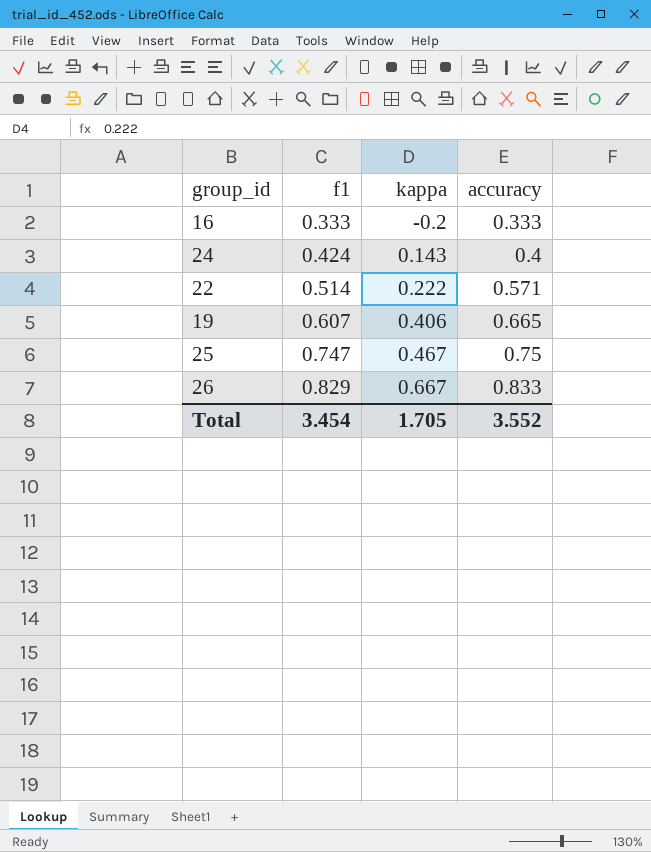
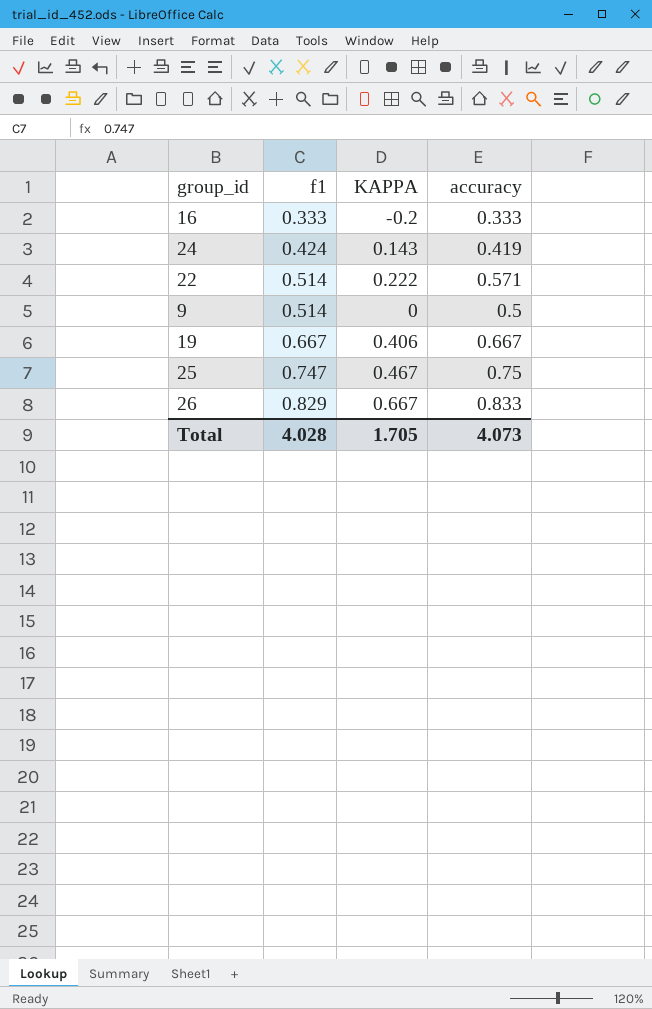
column name: kappa -> KAPPA
24 | accuracy: 0.4 -> 0.419
row 9: none -> 0.514 | 0 | 0.5
19 | f1: 0.607 -> 0.667
19 | accuracy: 0.665 -> 0.667
Total | f1: 3.454 -> 4.028
Total | accuracy: 3.552 -> 4.073

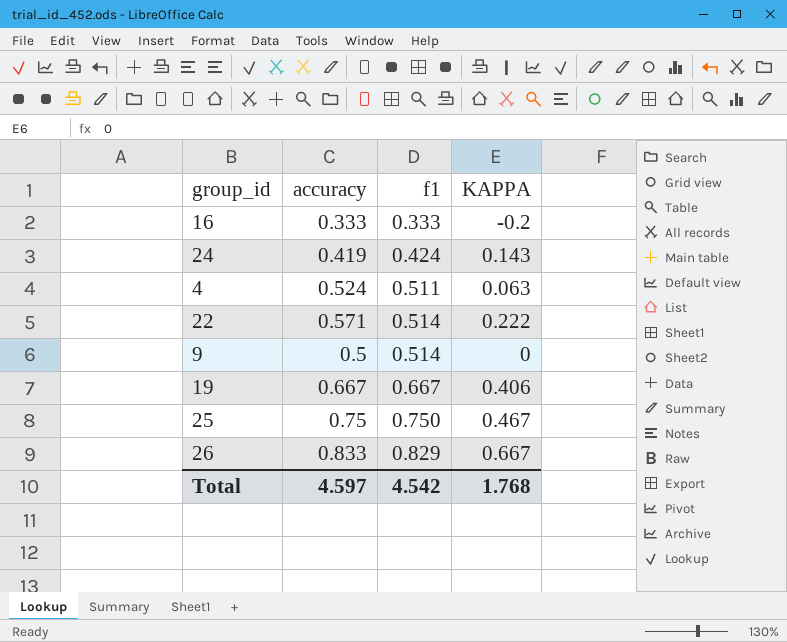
column accuracy | position: 4 -> 2
row 4: none -> 0.524 | 0.511 | 0.063
25 | f1: 0.747 -> 0.750
Total | accuracy: 4.073 -> 4.597
Total | f1: 4.028 -> 4.542
Total | KAPPA: 1.705 -> 1.768

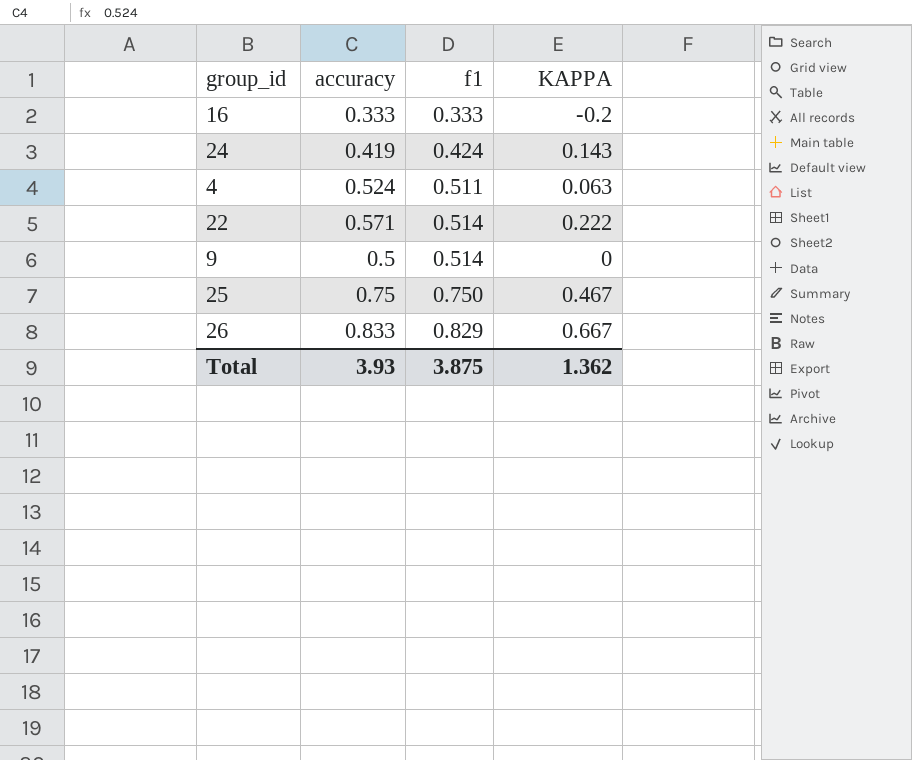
row 19: 0.667 | 0.667 | 0.406 -> none
Total | accuracy: 4.597 -> 3.93
Total | f1: 4.542 -> 3.875
Total | KAPPA: 1.768 -> 1.362

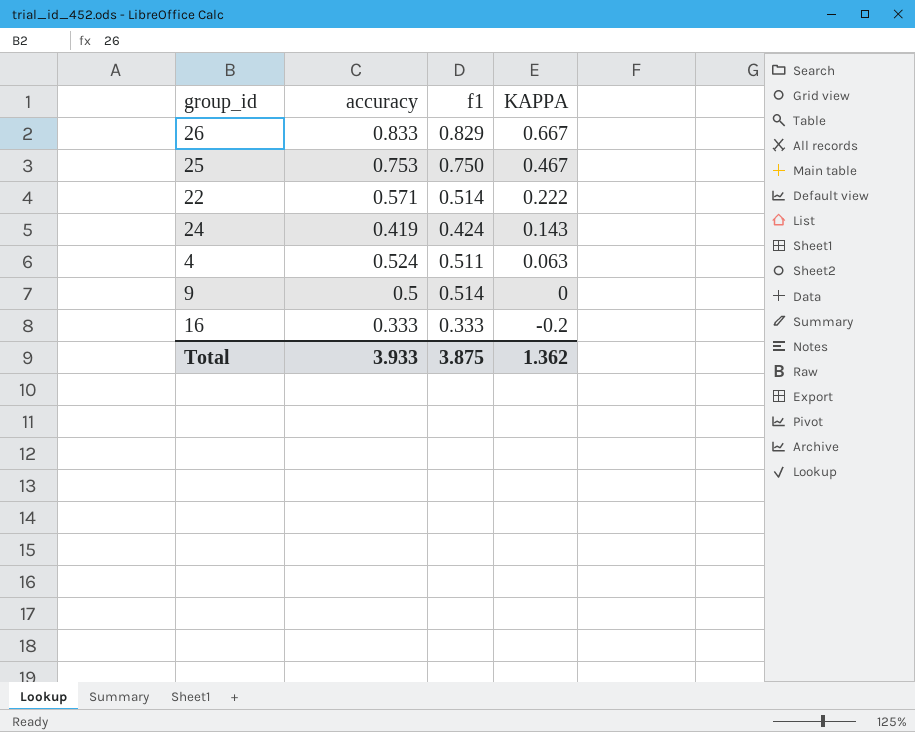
row order: f1 ascending -> KAPPA descending
25 | accuracy: 0.75 -> 0.753
Total | accuracy: 3.93 -> 3.933

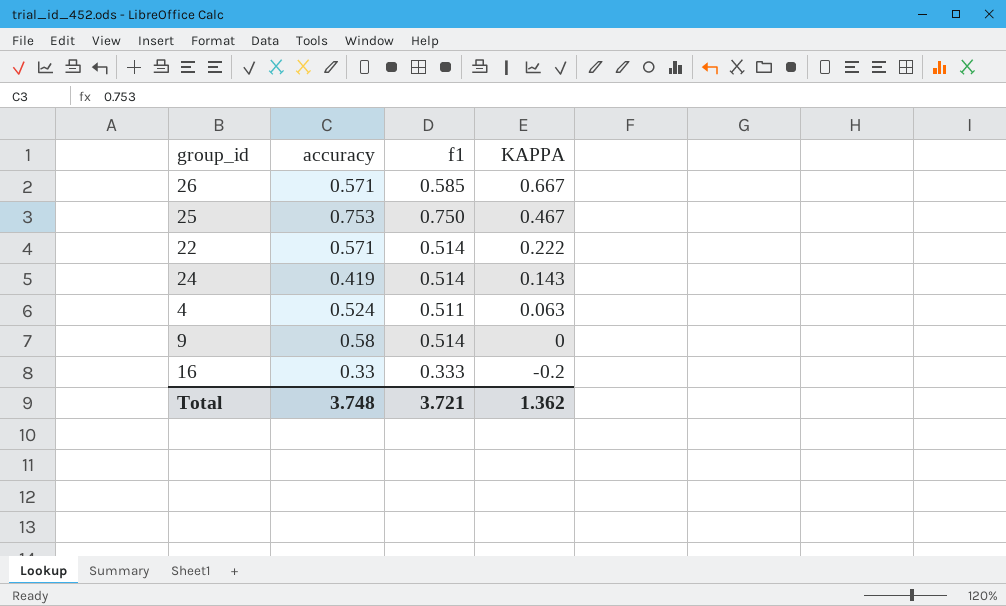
26 | accuracy: 0.833 -> 0.571
26 | f1: 0.829 -> 0.585
24 | f1: 0.424 -> 0.514
9 | accuracy: 0.5 -> 0.58
16 | accuracy: 0.333 -> 0.33
Total | accuracy: 3.933 -> 3.748
Total | f1: 3.875 -> 3.721

